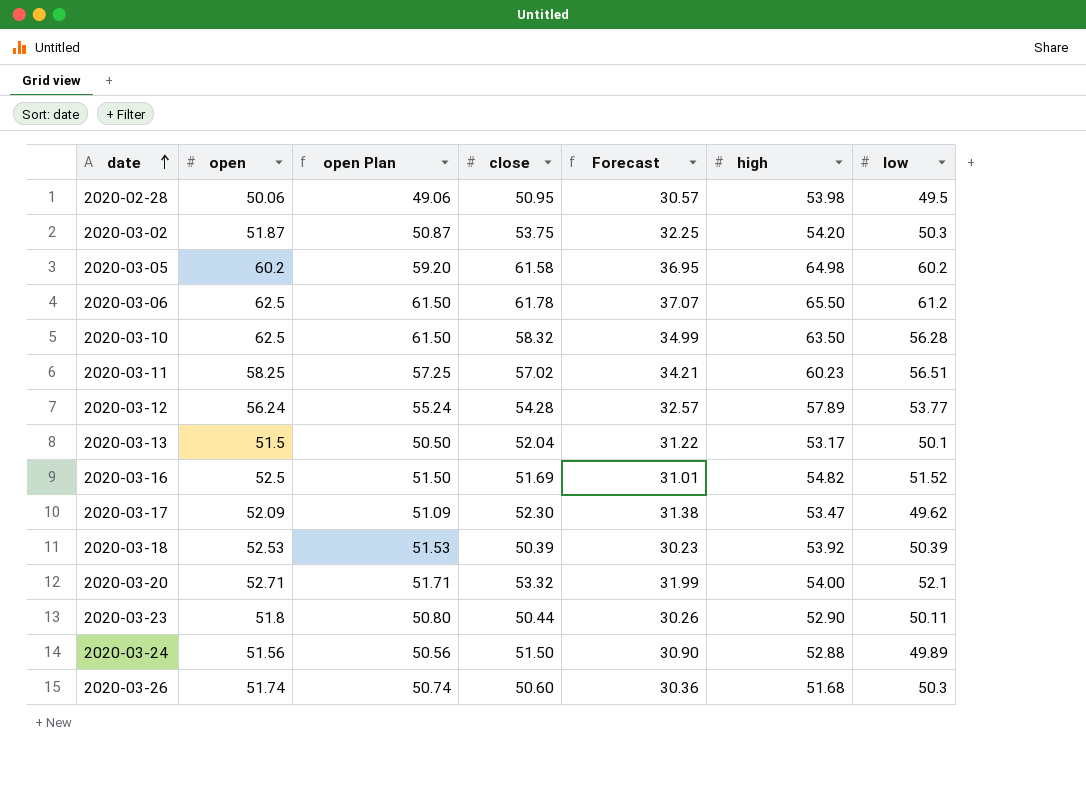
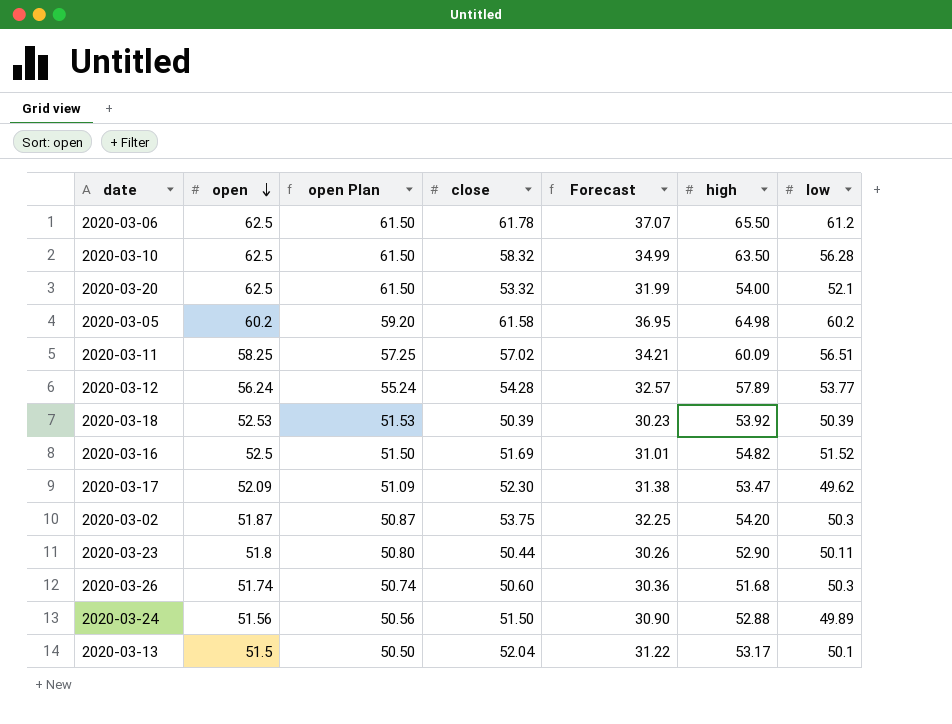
row order: date ascending -> open descending
row 2020-02-28: 50.06 | 49.06 | 50.95 | 30.57 | 53.98 | 49.5 -> none
2020-03-20 | open: 52.71 -> 62.5
2020-03-20 | open Plan: 51.71 -> 61.50
2020-03-11 | high: 60.23 -> 60.09

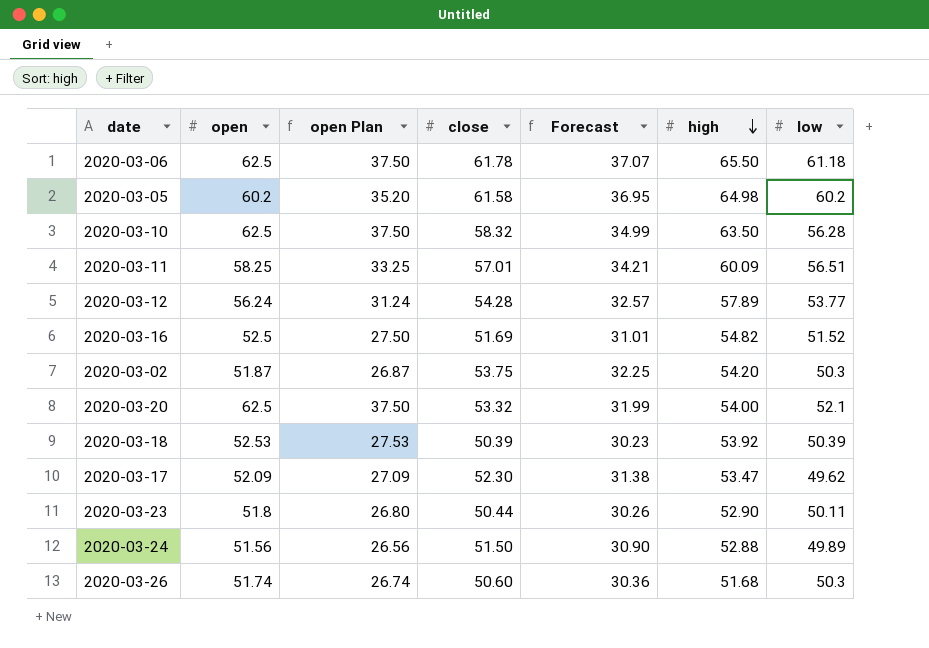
row order: open descending -> high descending
column open Plan | formula: [open] - 1 -> [open] - 25
row 2020-03-13: 51.5 | 50.50 | 52.04 | 31.22 | 53.17 | 50.1 -> none
2020-03-06 | low: 61.2 -> 61.18
2020-03-11 | close: 57.02 -> 57.01

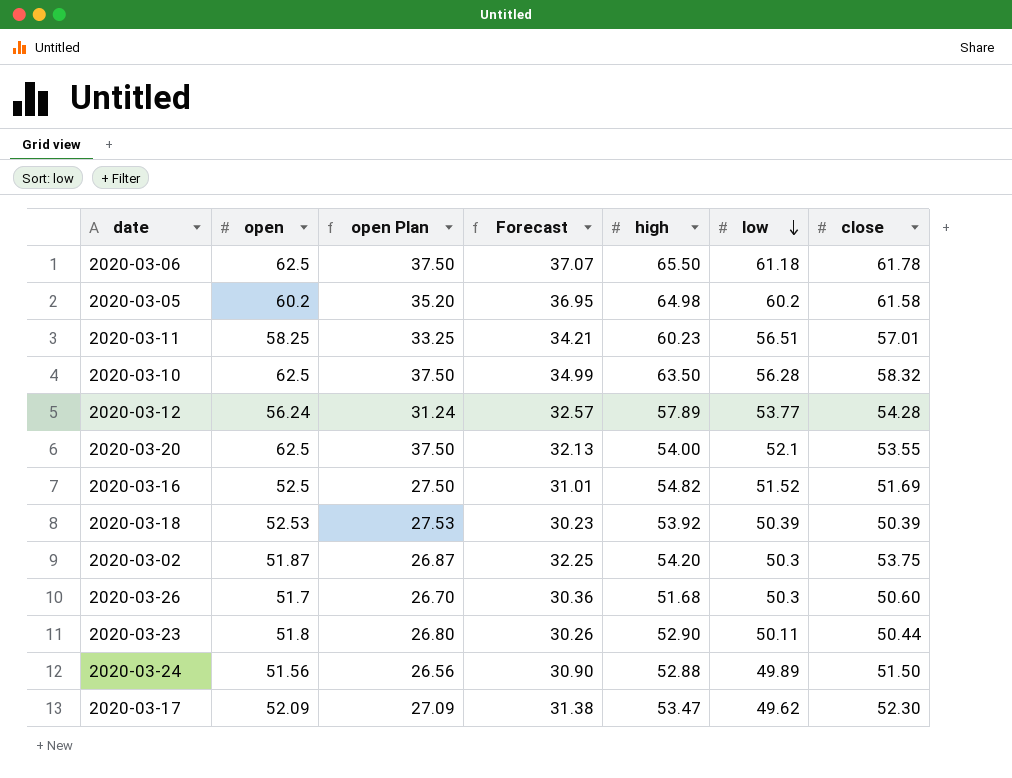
row order: high descending -> low descending
column close | position: 4 -> 7
2020-03-11 | high: 60.09 -> 60.23
2020-03-20 | Forecast: 31.99 -> 32.13
2020-03-20 | close: 53.32 -> 53.55
2020-03-26 | open: 51.74 -> 51.7
2020-03-26 | open Plan: 26.74 -> 26.70

